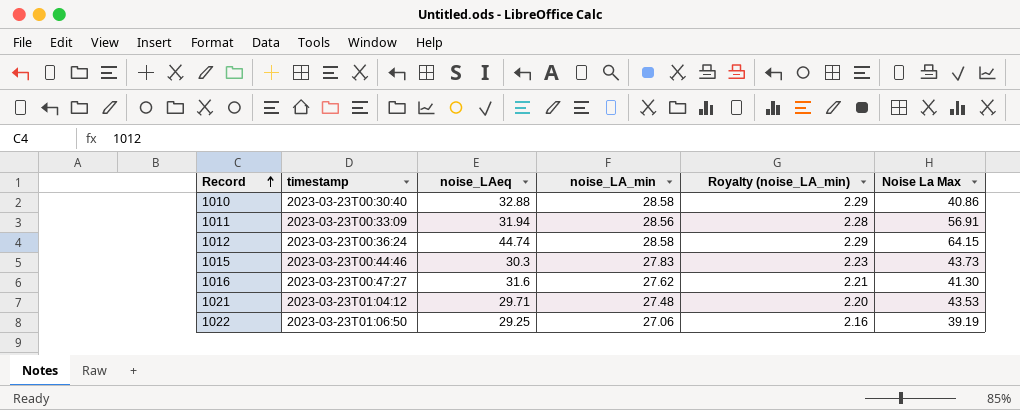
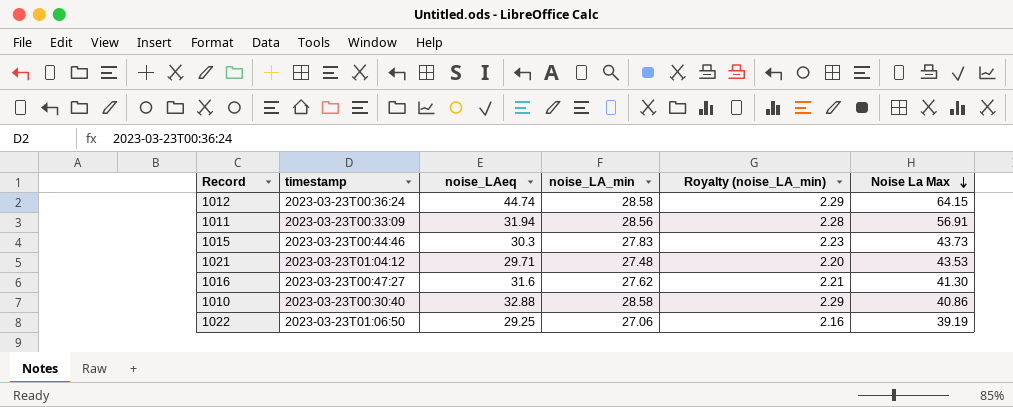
row order: Record ascending -> Noise La Max descending

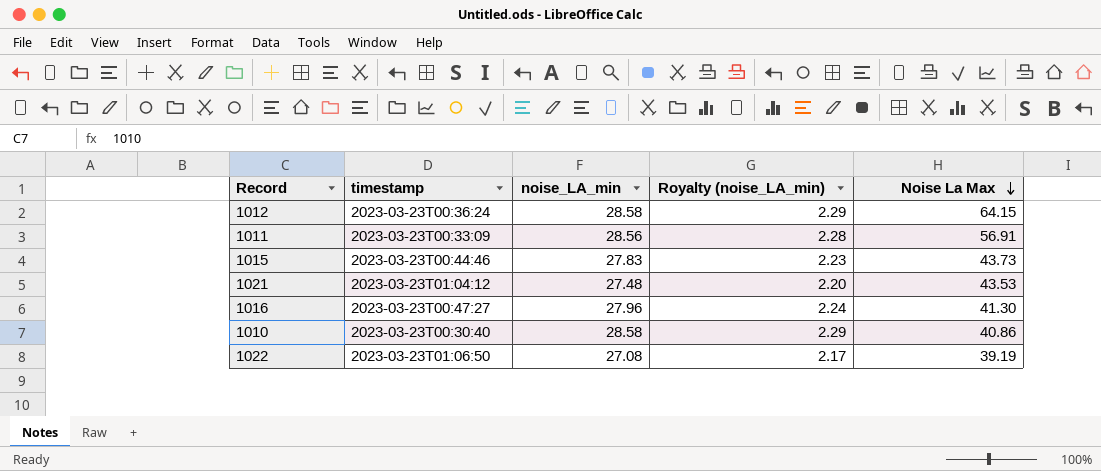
column noise_LAeq | position: 3 -> none
1016 | noise_LA_min: 27.62 -> 27.96
1016 | Royalty (noise_LA_min): 2.21 -> 2.24
1022 | noise_LA_min: 27.06 -> 27.08
1022 | Royalty (noise_LA_min): 2.16 -> 2.17

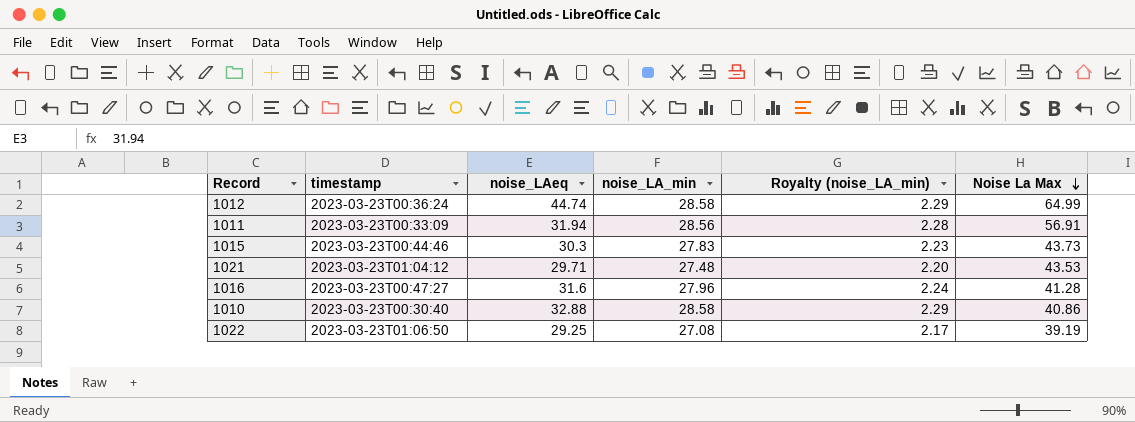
column noise_LAeq | position: none -> 3
1012 | Noise La Max: 64.15 -> 64.99
1016 | Noise La Max: 41.30 -> 41.28

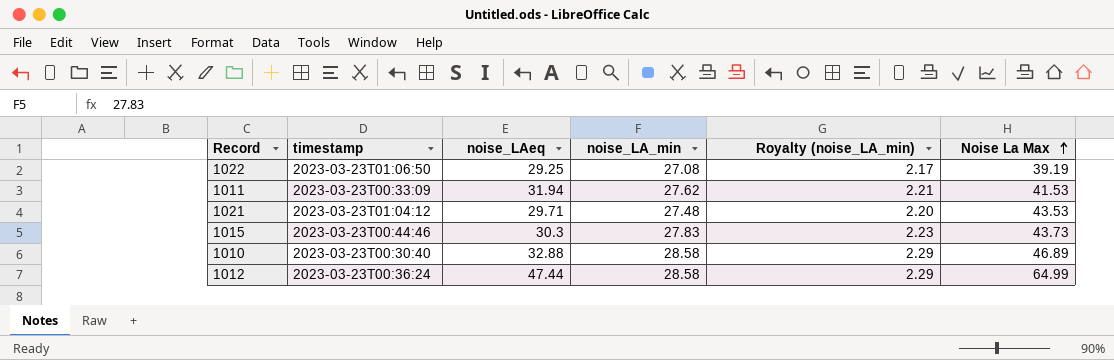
row order: Noise La Max descending -> Noise La Max ascending
row 1016: 2023-03-23T00:47:27 | 31.6 | 27.96 | 2.24 | 41.28 -> none
1011 | noise_LA_min: 28.56 -> 27.62
1011 | Royalty (noise_LA_min): 2.28 -> 2.21
1011 | Noise La Max: 56.91 -> 41.53
1010 | Noise La Max: 40.86 -> 46.89
1012 | noise_LAeq: 44.74 -> 47.44

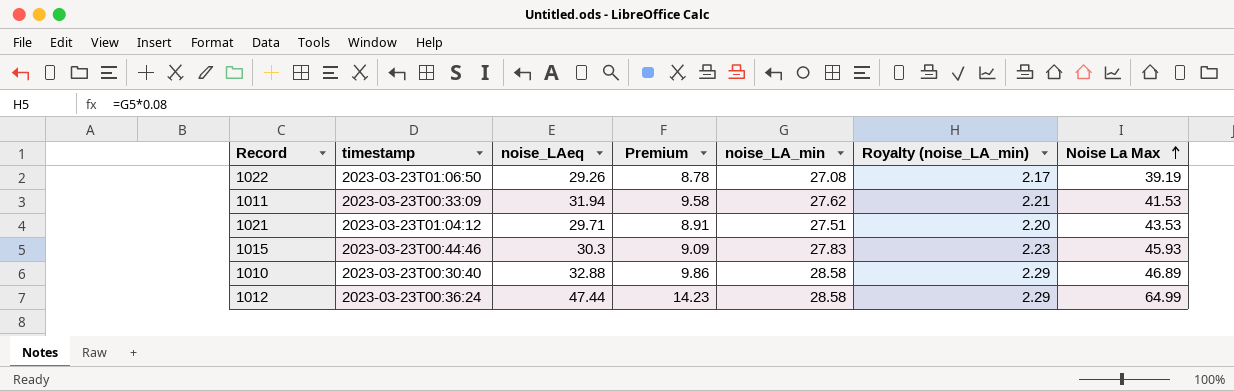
column Premium | formula: none -> [noise_LAeq] * 0.3
1022 | noise_LAeq: 29.25 -> 29.26
1021 | noise_LA_min: 27.48 -> 27.51
1015 | Noise La Max: 43.73 -> 45.93

